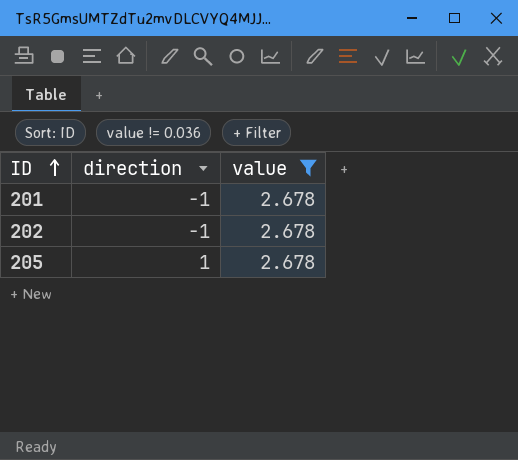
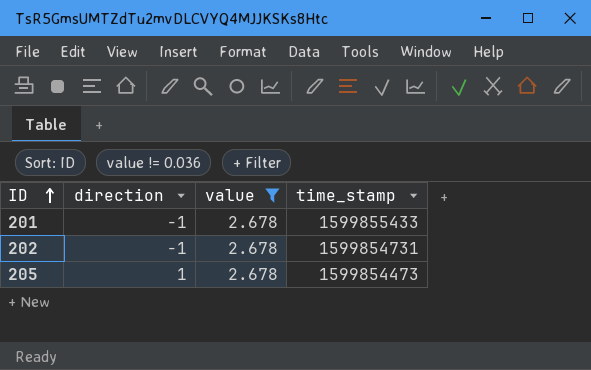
column time_stamp | position: none -> 4

